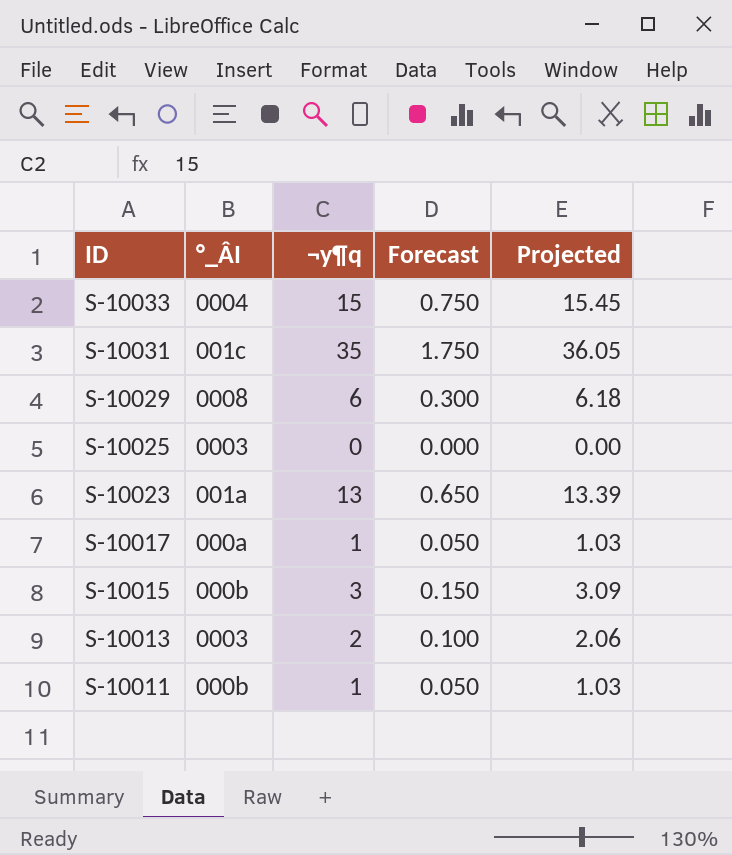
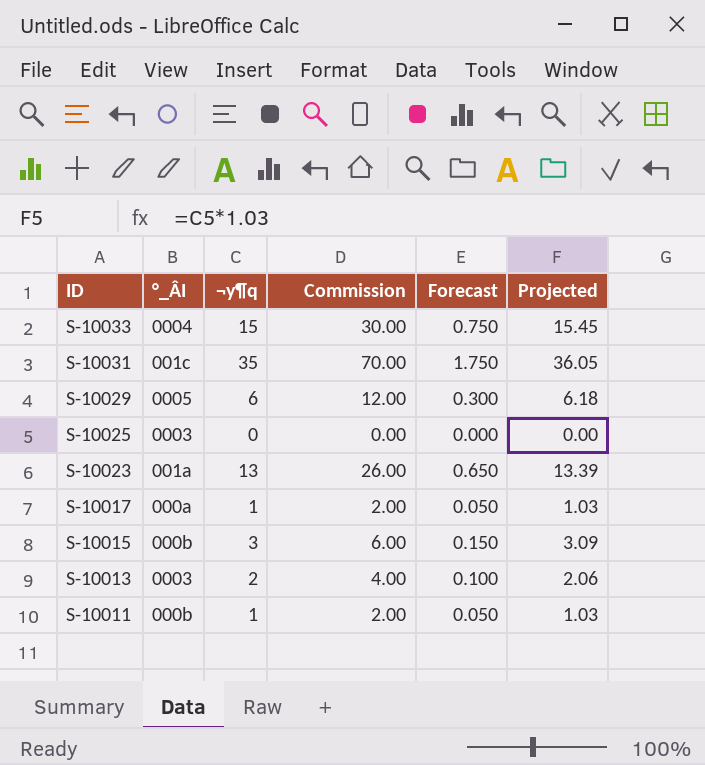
column Commission | formula: none -> [¬y¶q] * 2
S-10029 | °_ÂI: 0008 -> 0005

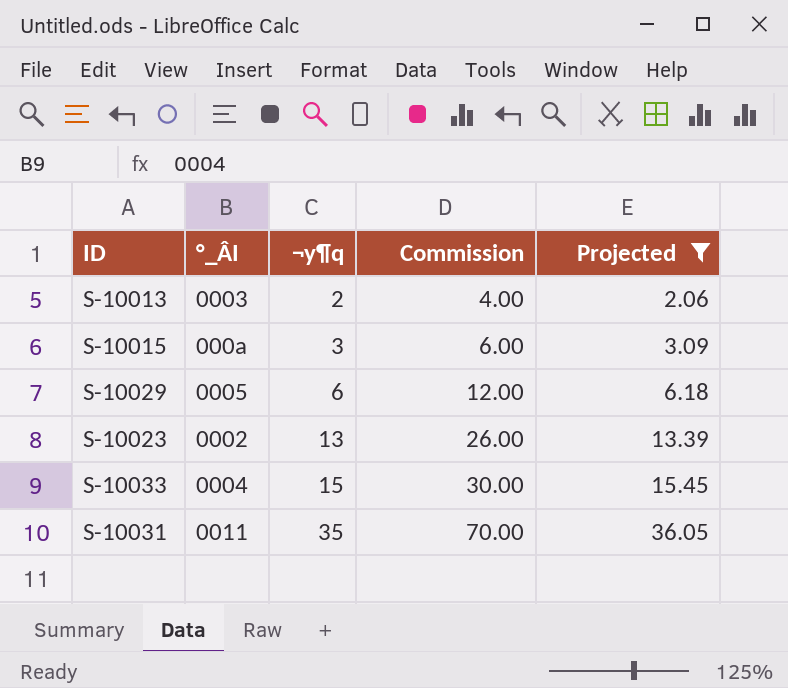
filter: none -> Projected >= 2.06
row order: ID descending -> ¬y¶q ascending
column Forecast | formula: [¬y¶q] * 0.05 -> none
S-10015 | °_ÂI: 000b -> 000a
S-10023 | °_ÂI: 001a -> 0002
S-10031 | °_ÂI: 001c -> 0011

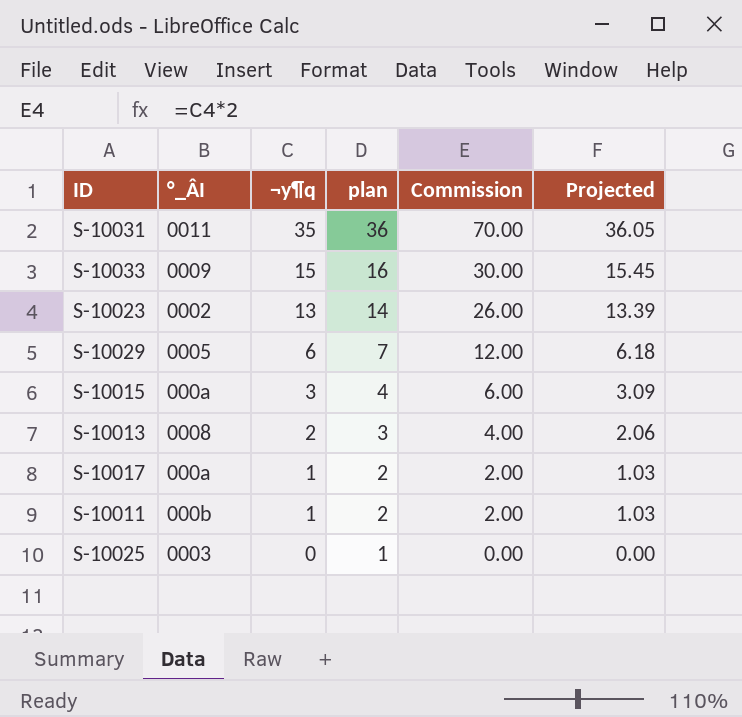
filter: Projected >= 2.06 -> none
row order: ¬y¶q ascending -> ¬y¶q descending
column plan | formula: none -> [¬y¶q] + 1
S-10033 | °_ÂI: 0004 -> 0009
S-10013 | °_ÂI: 0003 -> 0008

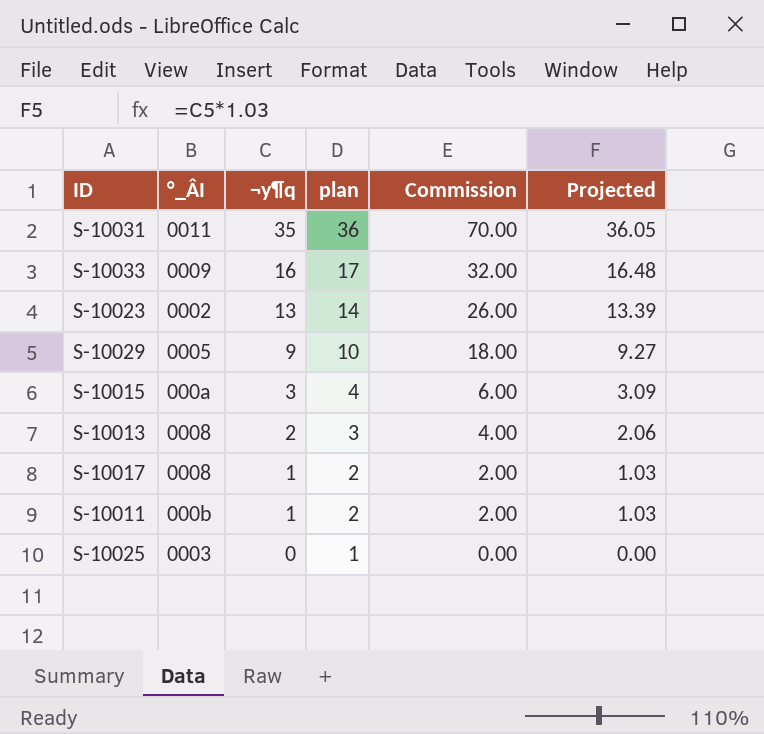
S-10033 | ¬y¶q: 15 -> 16
S-10033 | plan: 16 -> 17
S-10033 | Commission: 30.00 -> 32.00
S-10033 | Projected: 15.45 -> 16.48
S-10029 | ¬y¶q: 6 -> 9
S-10029 | plan: 7 -> 10
S-10029 | Commission: 12.00 -> 18.00
S-10029 | Projected: 6.18 -> 9.27
S-10017 | °_ÂI: 000a -> 0008

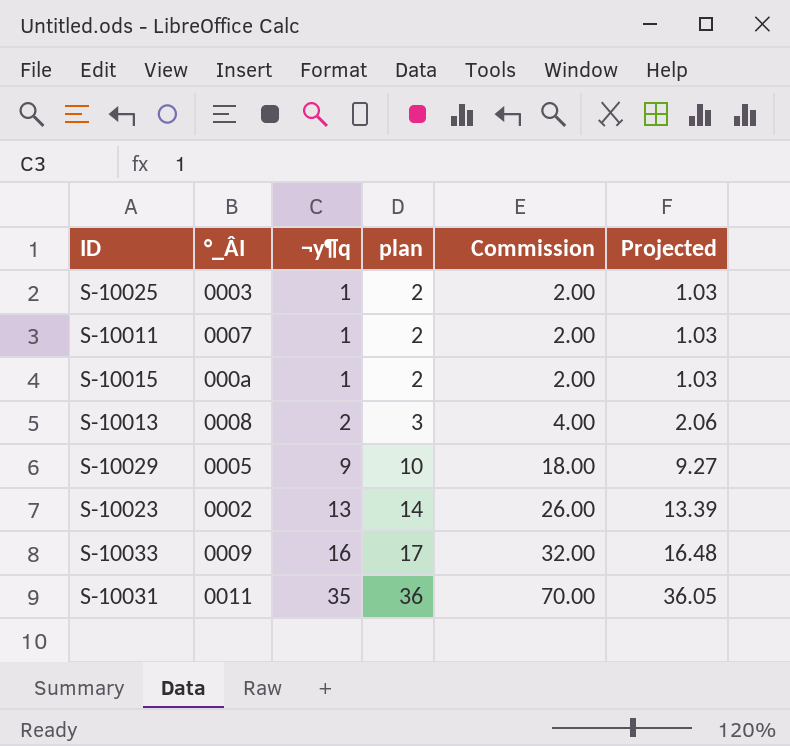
row order: ¬y¶q descending -> ¬y¶q ascending
row S-10017: 0008 | 1 | 2 | 2.00 | 1.03 -> none
S-10025 | ¬y¶q: 0 -> 1
S-10025 | plan: 1 -> 2
S-10025 | Commission: 0.00 -> 2.00
S-10025 | Projected: 0.00 -> 1.03
S-10011 | °_ÂI: 000b -> 0007
S-10015 | ¬y¶q: 3 -> 1
S-10015 | plan: 4 -> 2
S-10015 | Commission: 6.00 -> 2.00
S-10015 | Projected: 3.09 -> 1.03

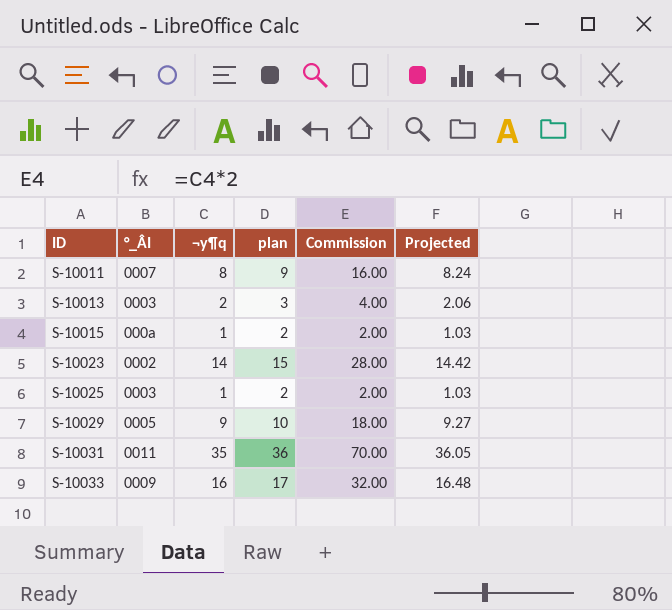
row order: ¬y¶q ascending -> ID ascending
S-10011 | ¬y¶q: 1 -> 8
S-10011 | plan: 2 -> 9
S-10011 | Commission: 2.00 -> 16.00
S-10011 | Projected: 1.03 -> 8.24
S-10013 | °_ÂI: 0008 -> 0003
S-10023 | ¬y¶q: 13 -> 14
S-10023 | plan: 14 -> 15
S-10023 | Commission: 26.00 -> 28.00
S-10023 | Projected: 13.39 -> 14.42

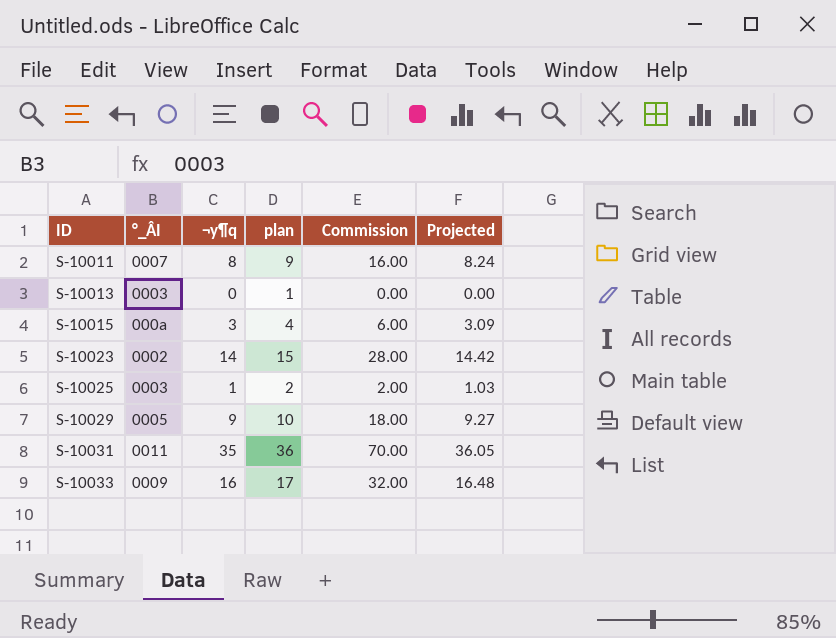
S-10013 | ¬y¶q: 2 -> 0
S-10013 | plan: 3 -> 1
S-10013 | Commission: 4.00 -> 0.00
S-10013 | Projected: 2.06 -> 0.00
S-10015 | ¬y¶q: 1 -> 3
S-10015 | plan: 2 -> 4
S-10015 | Commission: 2.00 -> 6.00
S-10015 | Projected: 1.03 -> 3.09

